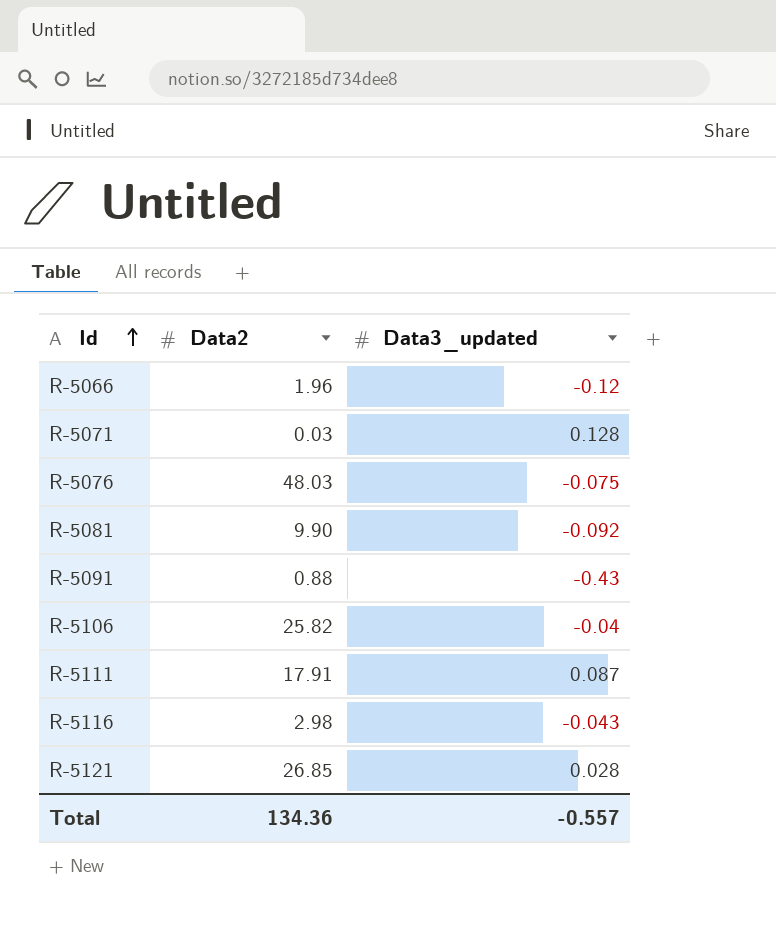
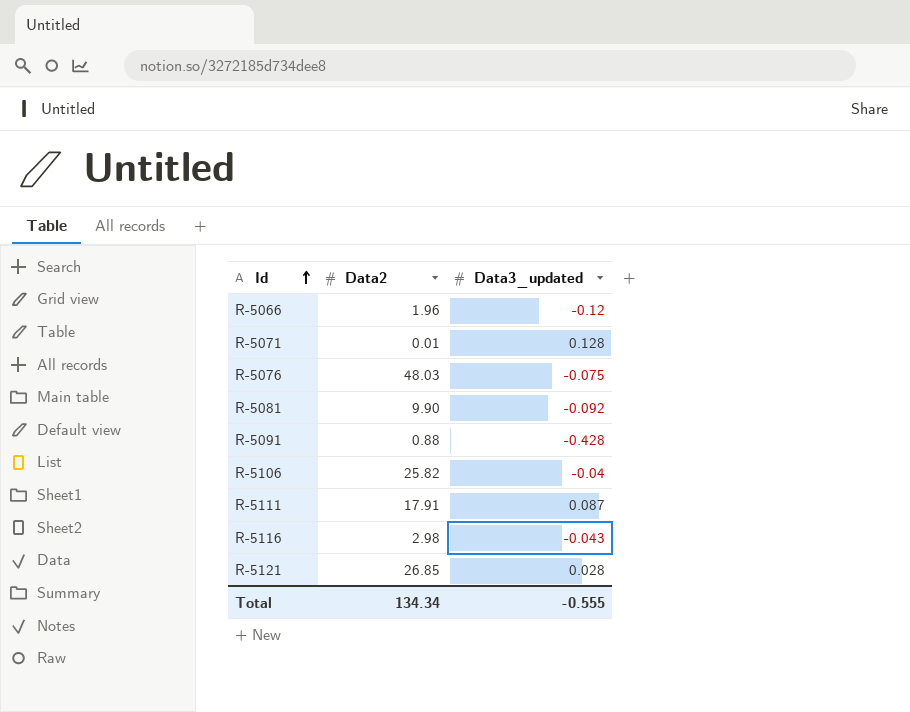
R-5071 | Data2: 0.03 -> 0.01
R-5091 | Data3_updated: -0.43 -> -0.428
Total | Data2: 134.36 -> 134.34
Total | Data3_updated: -0.557 -> -0.555

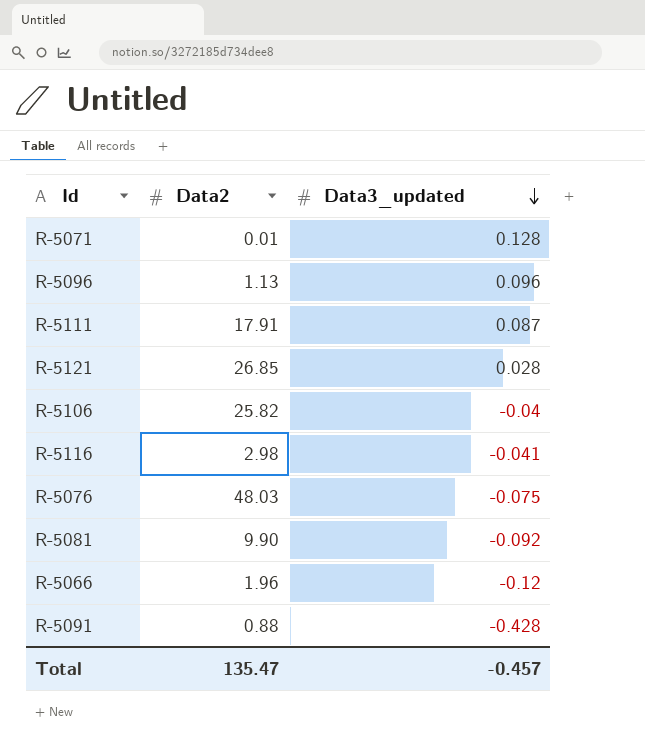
row order: Id ascending -> Data3_updated descending
row R-5096: none -> 1.13 | 0.096
R-5116 | Data3_updated: -0.043 -> -0.041
Total | Data2: 134.34 -> 135.47
Total | Data3_updated: -0.555 -> -0.457

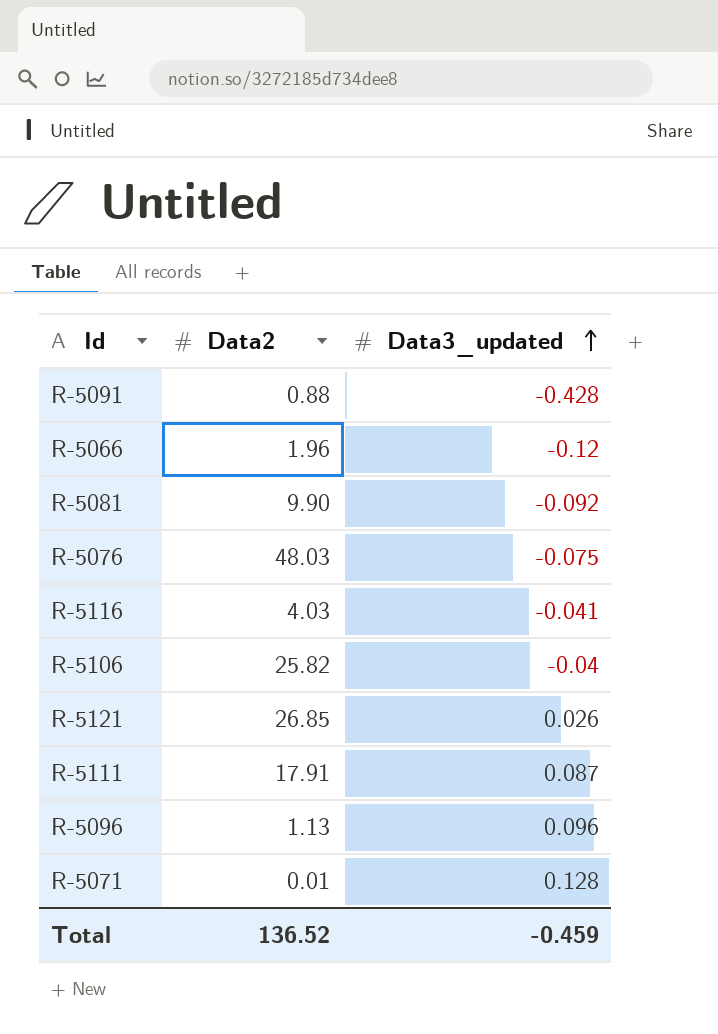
row order: Data3_updated descending -> Data3_updated ascending
R-5116 | Data2: 2.98 -> 4.03
R-5121 | Data3_updated: 0.028 -> 0.026
Total | Data2: 135.47 -> 136.52
Total | Data3_updated: -0.457 -> -0.459

